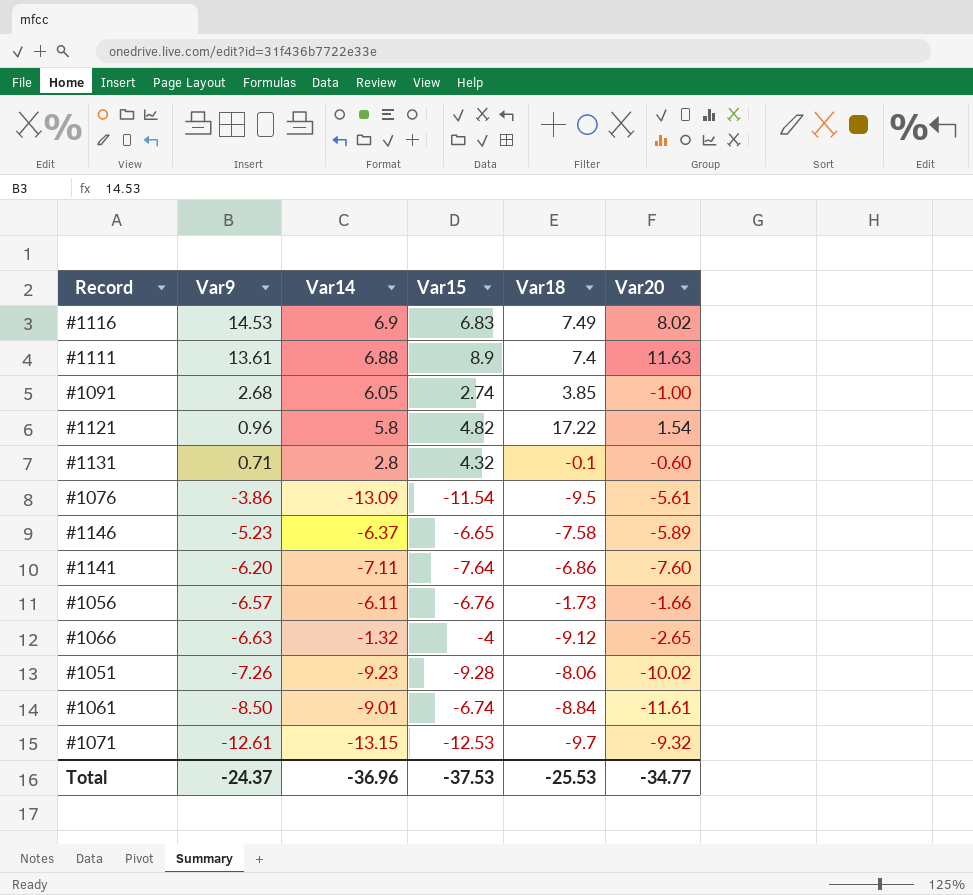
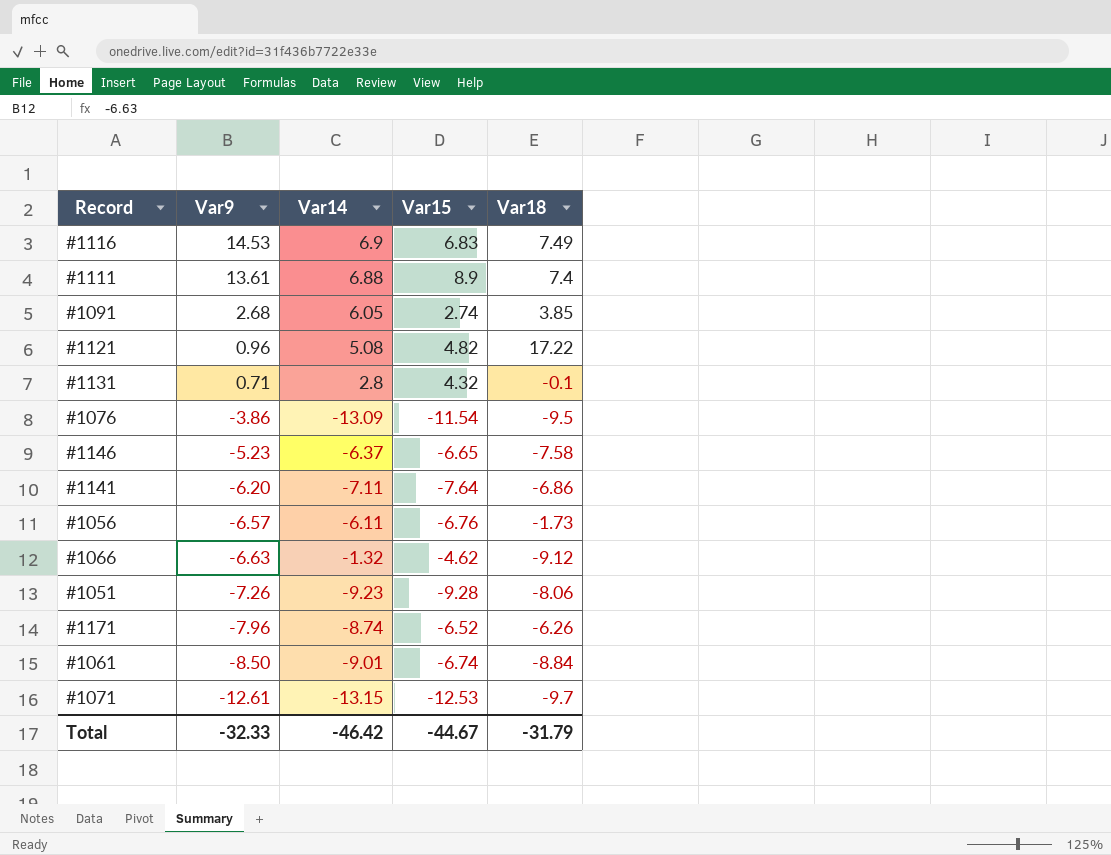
column Var20 | position: 6 -> none
#1121 | Var14: 5.8 -> 5.08
#1066 | Var15: -4 -> -4.62
row #1171: none -> -7.96 | -8.74 | -6.52 | -6.26
Total | Var9: -24.37 -> -32.33
Total | Var14: -36.96 -> -46.42
Total | Var15: -37.53 -> -44.67
Total | Var18: -25.53 -> -31.79

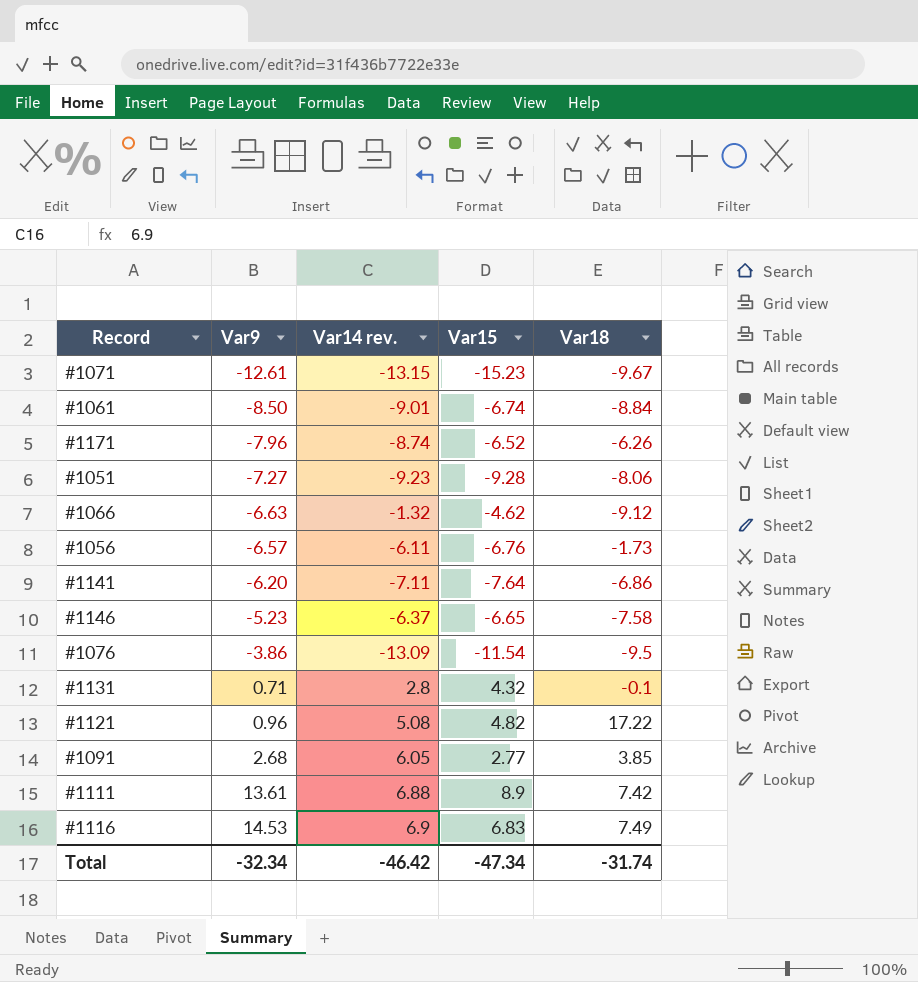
row order: Var9 descending -> Var9 ascending
column name: Var14 -> Var14 rev.
#1071 | Var15: -12.53 -> -15.23
#1071 | Var18: -9.7 -> -9.67
#1051 | Var9: -7.26 -> -7.27
#1091 | Var15: 2.74 -> 2.77
#1111 | Var18: 7.4 -> 7.42
Total | Var9: -32.33 -> -32.34
Total | Var15: -44.67 -> -47.34
Total | Var18: -31.79 -> -31.74

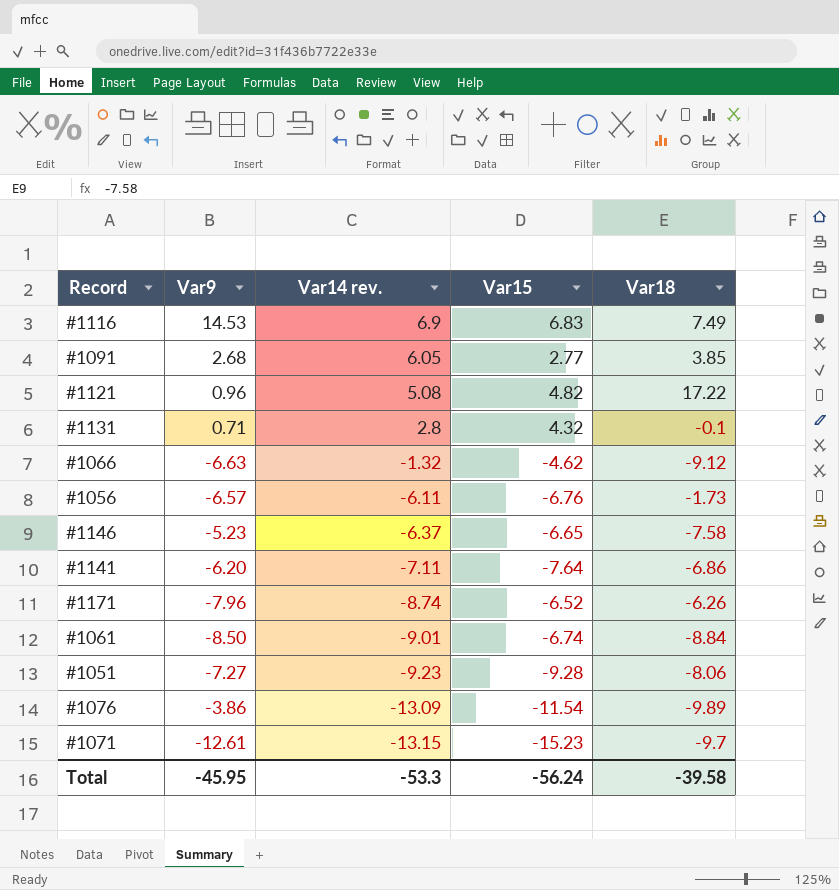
row order: Var9 ascending -> Var14 rev. descending
row #1111: 13.61 | 6.88 | 8.9 | 7.42 -> none
#1076 | Var18: -9.5 -> -9.89
#1071 | Var18: -9.67 -> -9.7
Total | Var9: -32.34 -> -45.95
Total | Var14 rev.: -46.42 -> -53.3
Total | Var15: -47.34 -> -56.24
Total | Var18: -31.74 -> -39.58

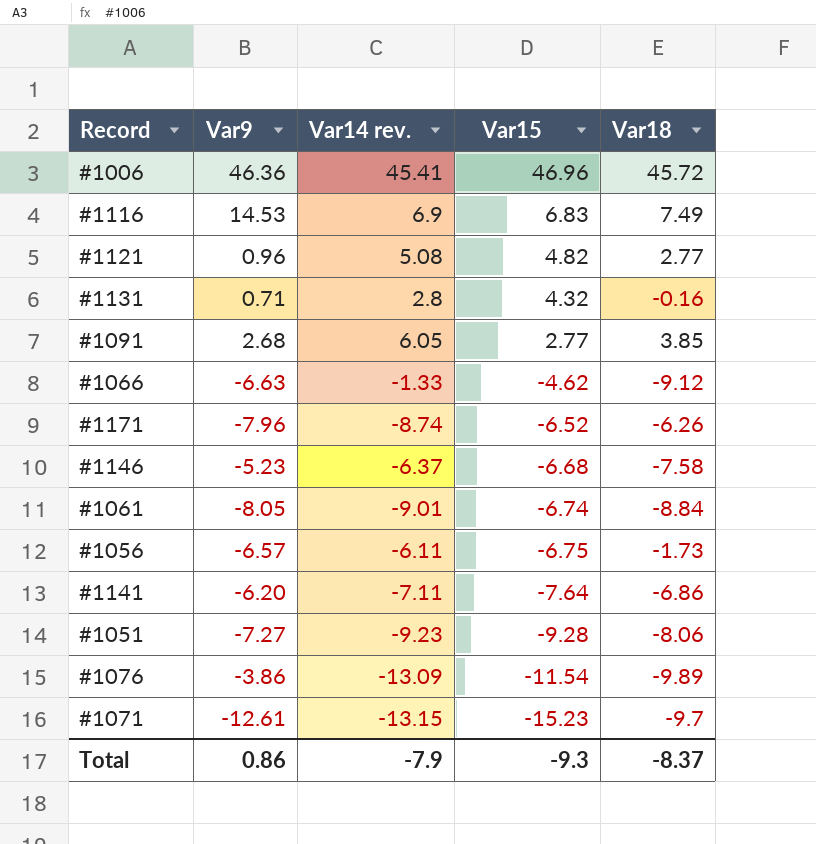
row order: Var14 rev. descending -> Var15 descending
row #1006: none -> 46.36 | 45.41 | 46.96 | 45.72
#1121 | Var18: 17.22 -> 2.77
#1131 | Var18: -0.1 -> -0.16
#1066 | Var14 rev.: -1.32 -> -1.33
#1146 | Var15: -6.65 -> -6.68
#1061 | Var9: -8.50 -> -8.05
#1056 | Var15: -6.76 -> -6.75
Total | Var9: -45.95 -> 0.86
Total | Var14 rev.: -53.3 -> -7.9
Total | Var15: -56.24 -> -9.3
Total | Var18: -39.58 -> -8.37

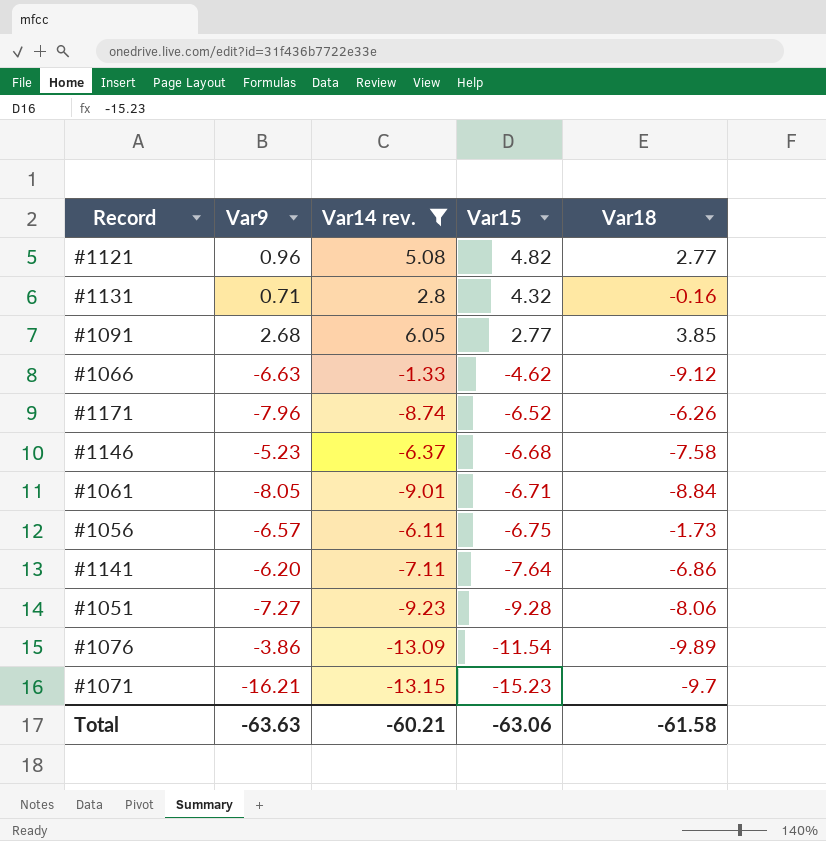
filter: none -> Var14 rev. <= 6.05
#1061 | Var15: -6.74 -> -6.71
#1071 | Var9: -12.61 -> -16.21
Total | Var9: 0.86 -> -63.63
Total | Var14 rev.: -7.9 -> -60.21
Total | Var15: -9.3 -> -63.06
Total | Var18: -8.37 -> -61.58

